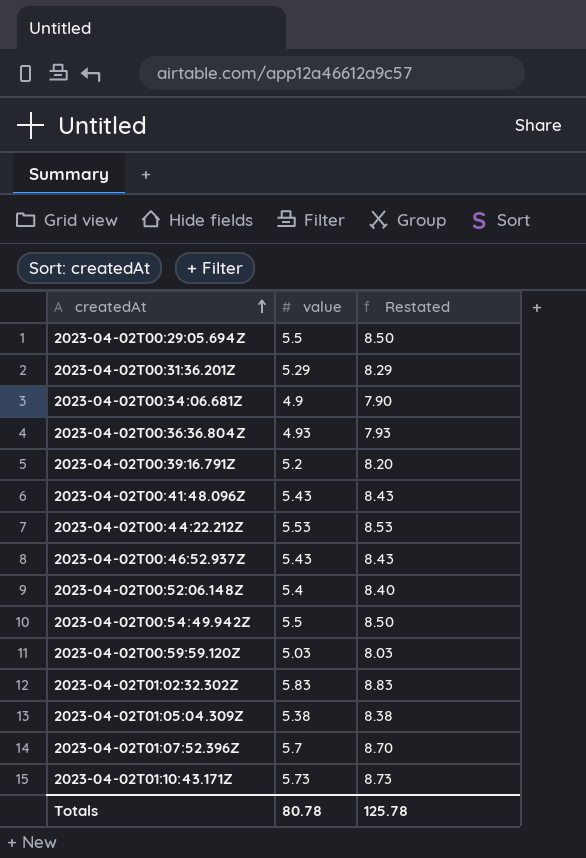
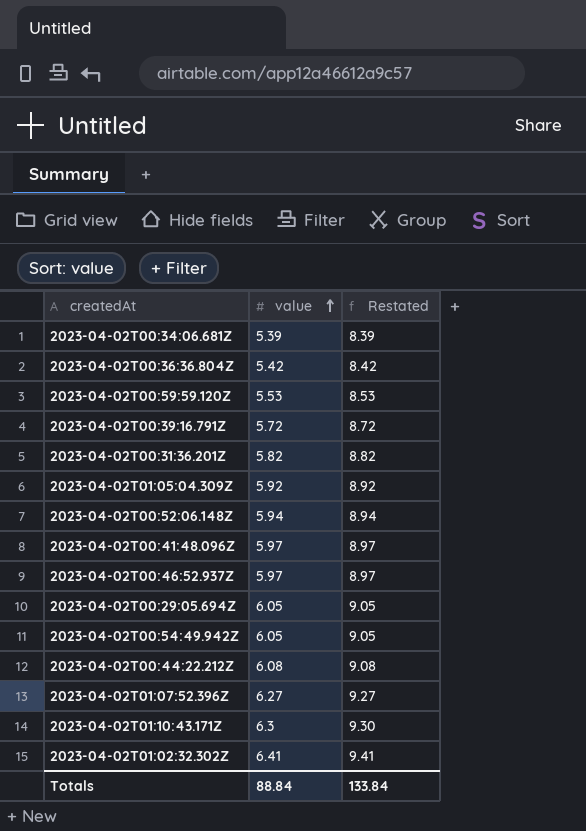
row order: createdAt ascending -> value ascending
2023-04-02T00:34:06.681Z | value: 4.9 -> 5.39
2023-04-02T00:34:06.681Z | Restated: 7.90 -> 8.39
2023-04-02T00:36:36.804Z | value: 4.93 -> 5.42
2023-04-02T00:36:36.804Z | Restated: 7.93 -> 8.42
2023-04-02T00:59:59.120Z | value: 5.03 -> 5.53
2023-04-02T00:59:59.120Z | Restated: 8.03 -> 8.53
2023-04-02T00:39:16.791Z | value: 5.2 -> 5.72
2023-04-02T00:39:16.791Z | Restated: 8.20 -> 8.72
2023-04-02T00:31:36.201Z | value: 5.29 -> 5.82
2023-04-02T00:31:36.201Z | Restated: 8.29 -> 8.82
2023-04-02T01:05:04.309Z | value: 5.38 -> 5.92
2023-04-02T01:05:04.309Z | Restated: 8.38 -> 8.92
2023-04-02T00:52:06.148Z | value: 5.4 -> 5.94
2023-04-02T00:52:06.148Z | Restated: 8.40 -> 8.94
2023-04-02T00:41:48.096Z | value: 5.43 -> 5.97
2023-04-02T00:41:48.096Z | Restated: 8.43 -> 8.97
2023-04-02T00:46:52.937Z | value: 5.43 -> 5.97
2023-04-02T00:46:52.937Z | Restated: 8.43 -> 8.97
2023-04-02T00:29:05.694Z | value: 5.5 -> 6.05
2023-04-02T00:29:05.694Z | Restated: 8.50 -> 9.05
2023-04-02T00:54:49.942Z | value: 5.5 -> 6.05
2023-04-02T00:54:49.942Z | Restated: 8.50 -> 9.05
2023-04-02T00:44:22.212Z | value: 5.53 -> 6.08
2023-04-02T00:44:22.212Z | Restated: 8.53 -> 9.08
2023-04-02T01:07:52.396Z | value: 5.7 -> 6.27
2023-04-02T01:07:52.396Z | Restated: 8.70 -> 9.27
2023-04-02T01:10:43.171Z | value: 5.73 -> 6.3
2023-04-02T01:10:43.171Z | Restated: 8.73 -> 9.30
2023-04-02T01:02:32.302Z | value: 5.83 -> 6.41
2023-04-02T01:02:32.302Z | Restated: 8.83 -> 9.41
Totals | value: 80.78 -> 88.84
Totals | Restated: 125.78 -> 133.84

